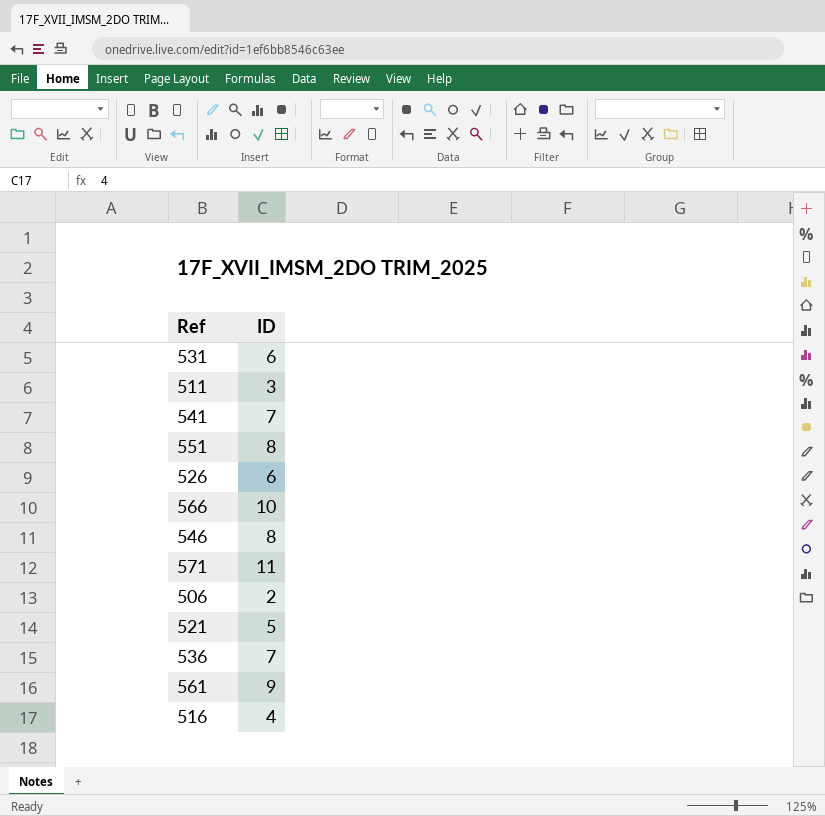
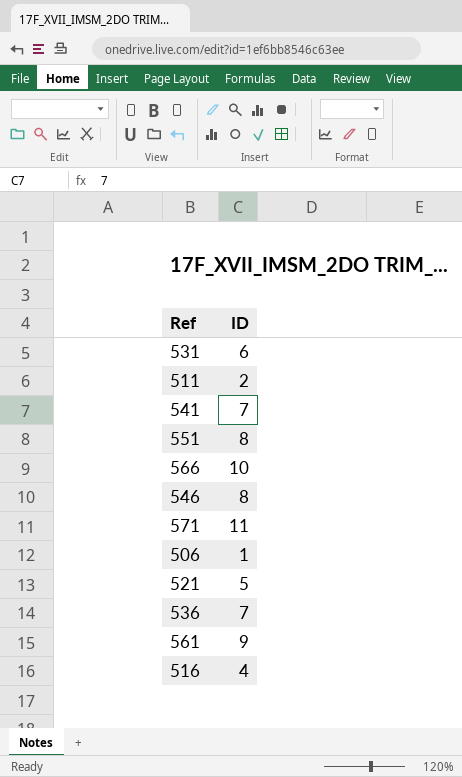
row 526: 6 -> none
511 | ID: 3 -> 2
506 | ID: 2 -> 1

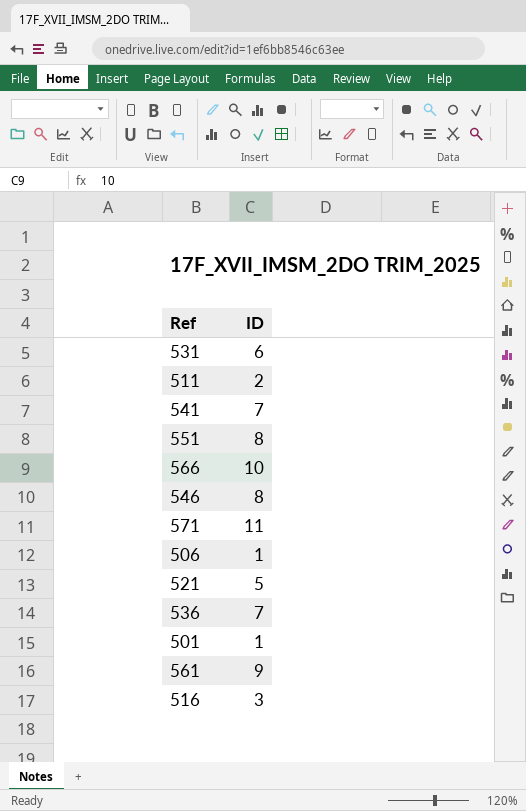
row 501: none -> 1
516 | ID: 4 -> 3

